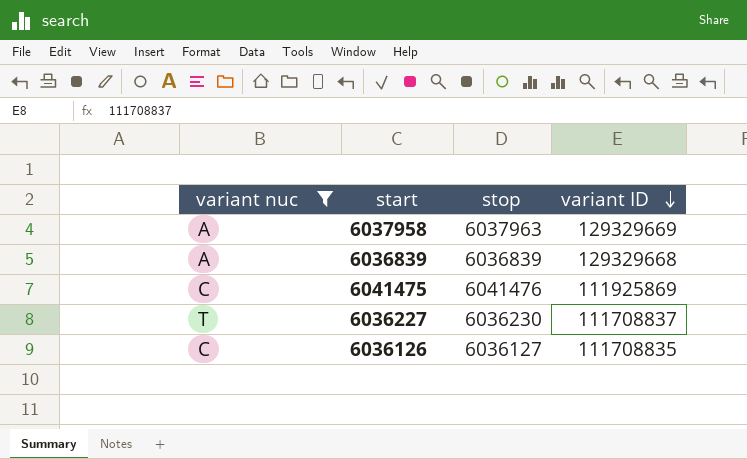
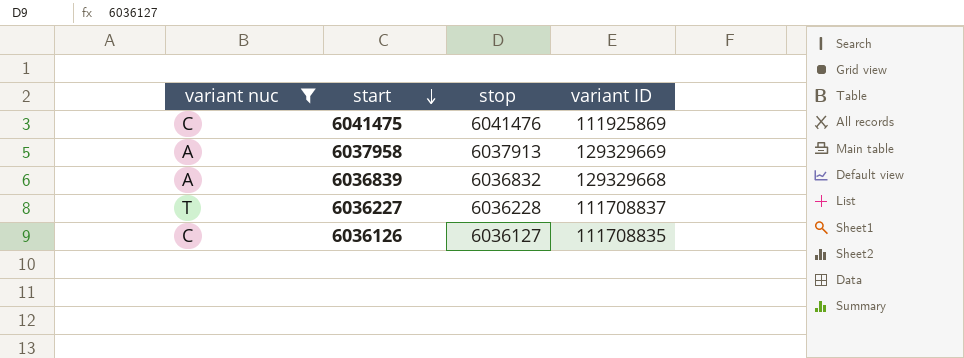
row order: variant ID descending -> start descending
6037958 | stop: 6037963 -> 6037913
6036839 | stop: 6036839 -> 6036832
6036227 | stop: 6036230 -> 6036228

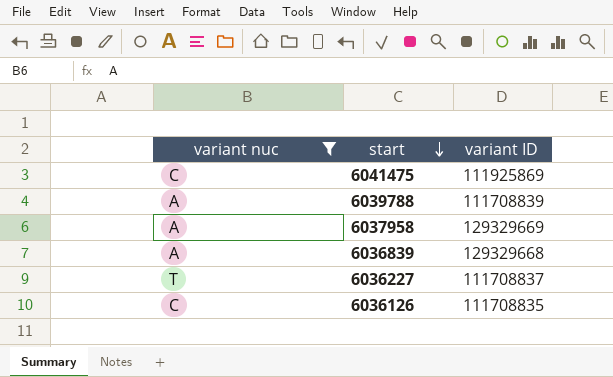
column stop | position: 3 -> none
row 6039788: none -> A | 111708839

